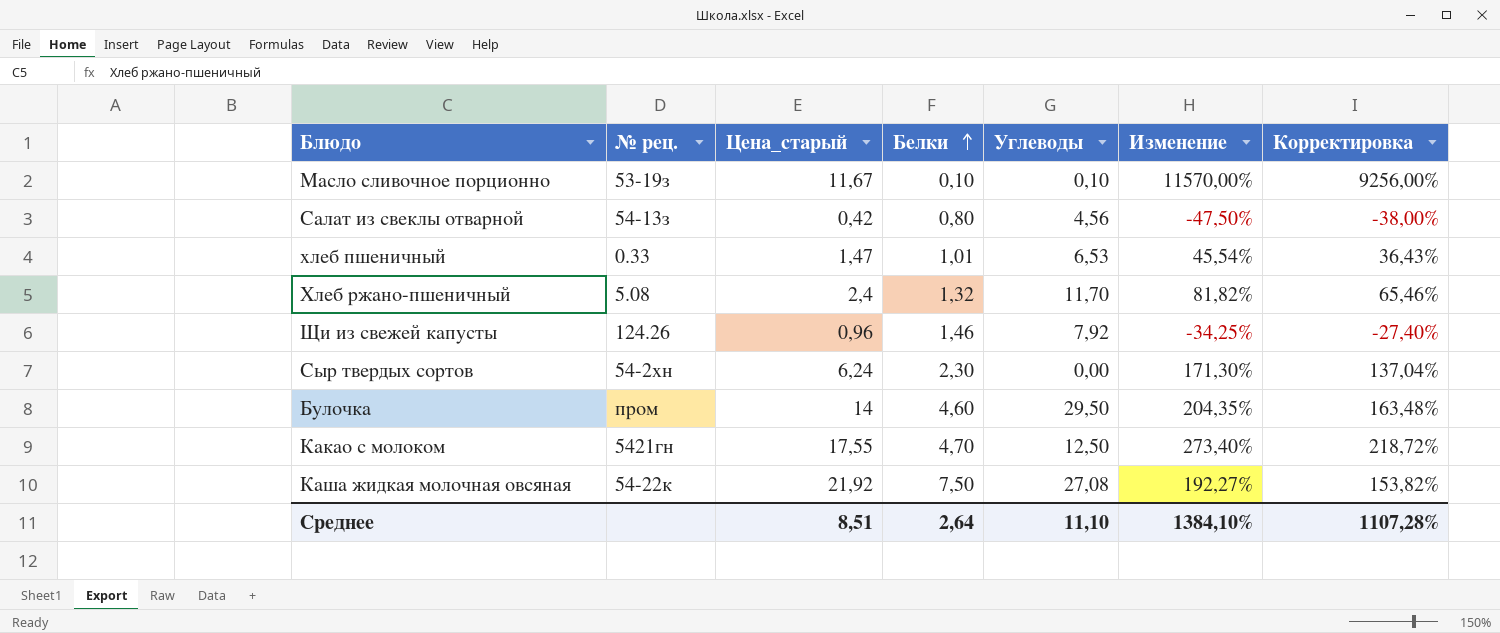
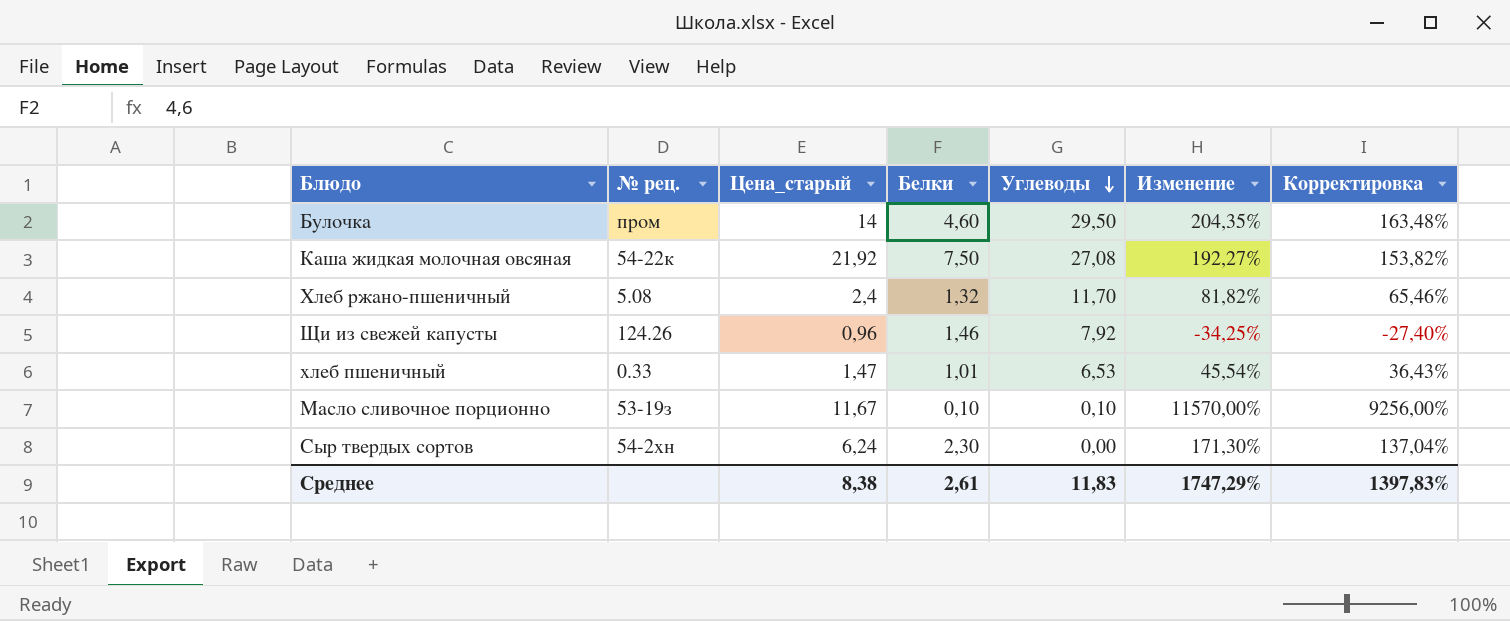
row order: Белки ascending -> Углеводы descending
row Салат из свеклы отварной: 54-13з | 0,42 | 0,80 | 4,56 | -47,50% | -38,00% -> none
row Какао с молоком: 5421гн | 17,55 | 4,70 | 12,50 | 273,40% | 218,72% -> none
Среднее | Цена_старый: 8,51 -> 8,38
Среднее | Белки: 2,64 -> 2,61
Среднее | Углеводы: 11,10 -> 11,83
Среднее | Изменение: 1384,10% -> 1747,29%
Среднее | Корректировка: 1107,28% -> 1397,83%

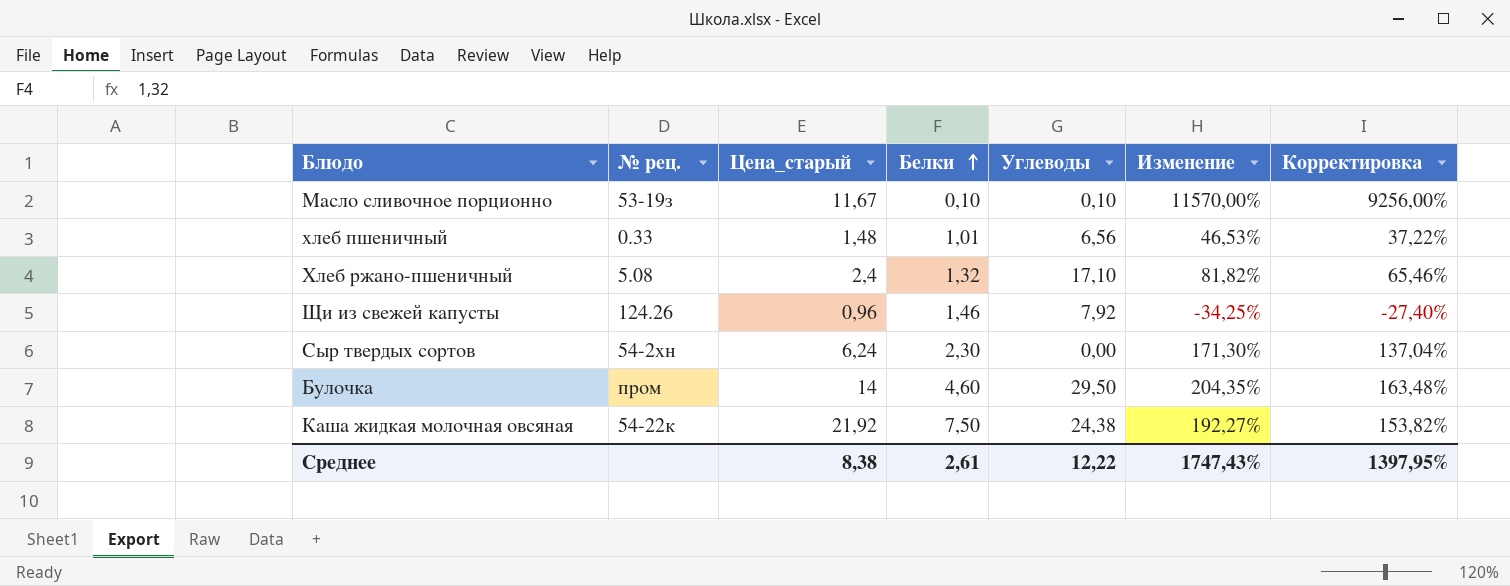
row order: Углеводы descending -> Белки ascending
хлеб пшеничный | Цена_старый: 1,47 -> 1,48
хлеб пшеничный | Углеводы: 6,53 -> 6,56
хлеб пшеничный | Изменение: 45,54% -> 46,53%
хлеб пшеничный | Корректировка: 36,43% -> 37,22%
Хлеб ржано-пшеничный | Углеводы: 11,70 -> 17,10
Каша жидкая молочная овсяная | Углеводы: 27,08 -> 24,38
Среднее | Углеводы: 11,83 -> 12,22
Среднее | Изменение: 1747,29% -> 1747,43%
Среднее | Корректировка: 1397,83% -> 1397,95%

